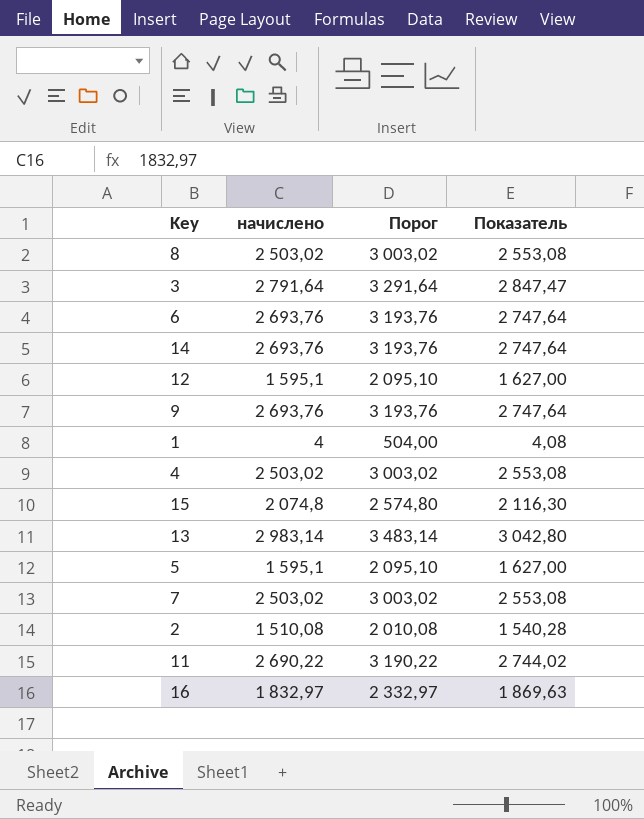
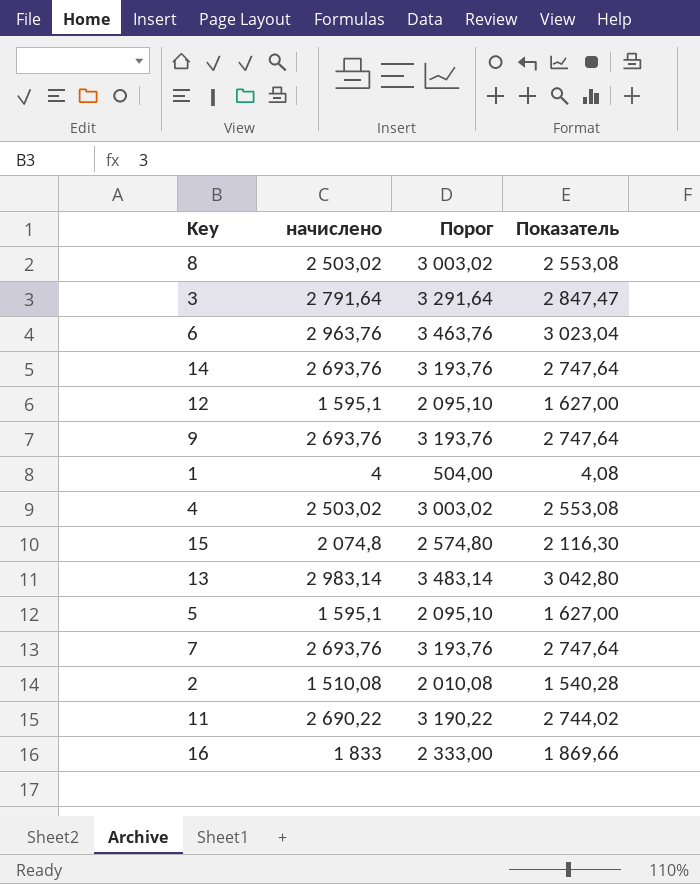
6 | начислено: 2 693,76 -> 2 963,76
6 | Порог: 3 193,76 -> 3 463,76
6 | Показатель: 2 747,64 -> 3 023,04
7 | начислено: 2 503,02 -> 2 693,76
7 | Порог: 3 003,02 -> 3 193,76
7 | Показатель: 2 553,08 -> 2 747,64
16 | начислено: 1 832,97 -> 1 833
16 | Порог: 2 332,97 -> 2 333,00
16 | Показатель: 1 869,63 -> 1 869,66

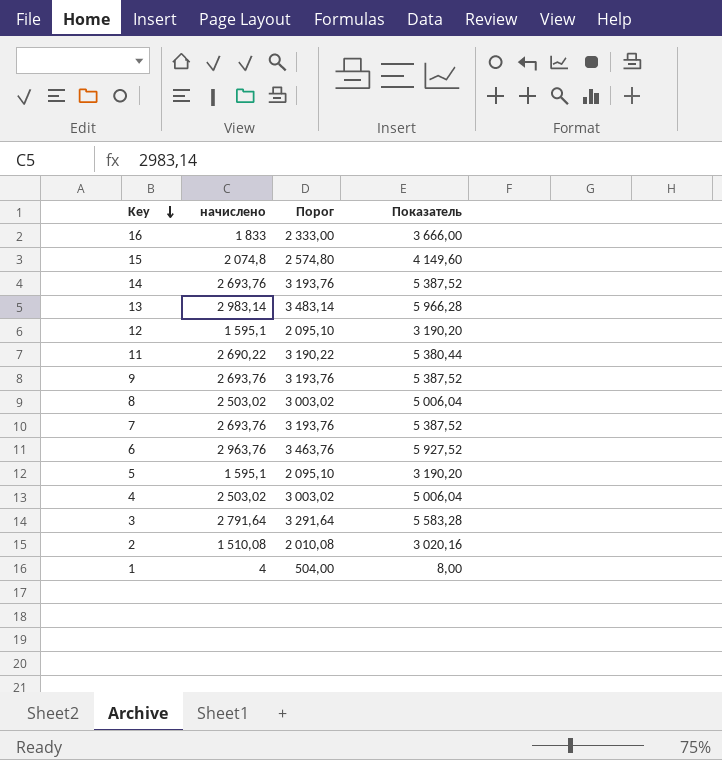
row order: none -> Key descending
column Показатель | formula: [начислено] * 1,02 -> [начислено] * 2

